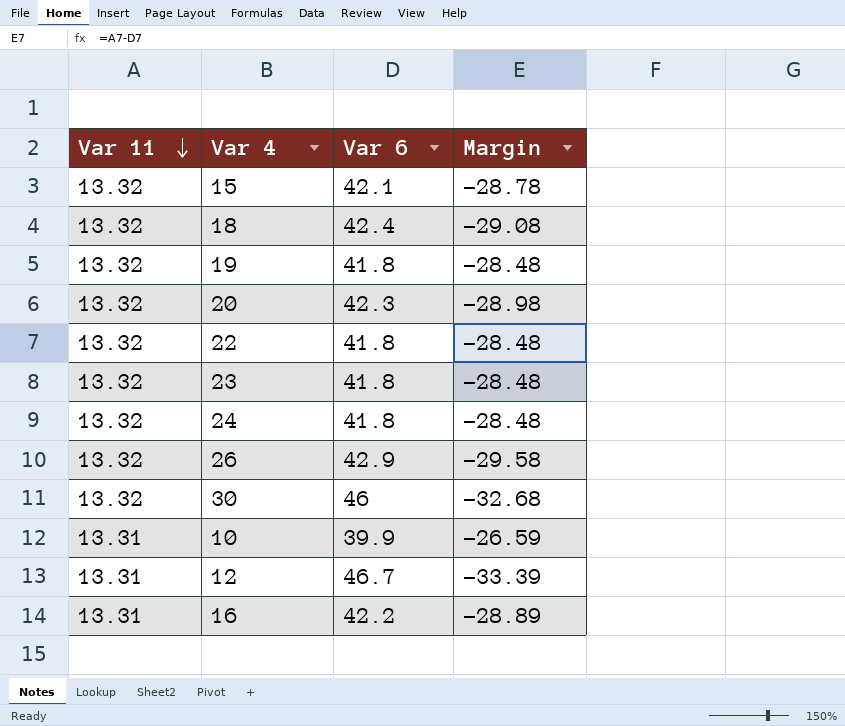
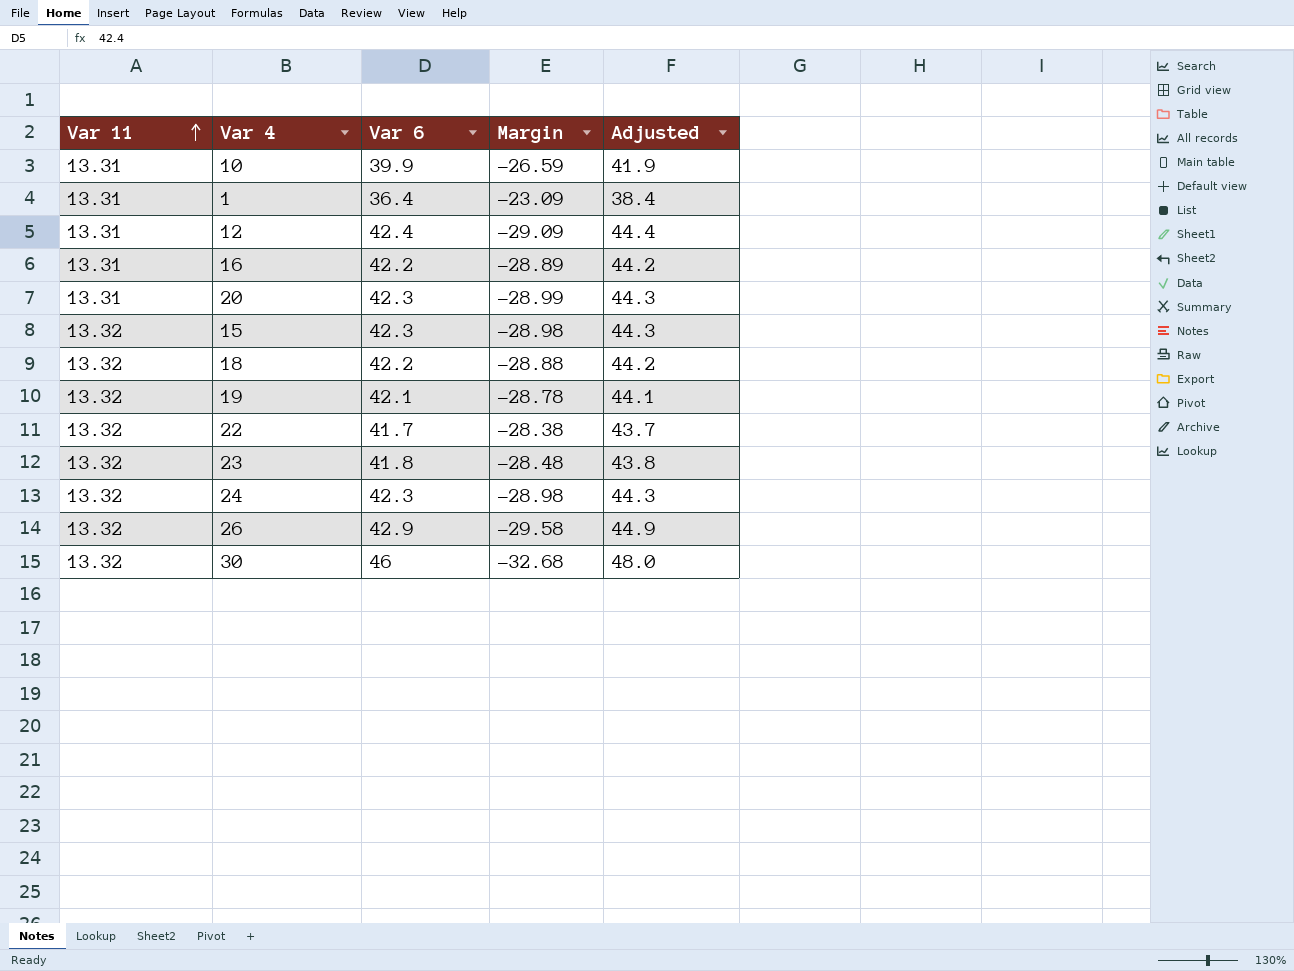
row order: Var 11 descending -> Var 11 ascending
column Adjusted | formula: none -> [Var 6] + 2
row 1: none -> 13.31 | 36.4 | -23.09 | 38.4
12 | Var 6: 46.7 -> 42.4
12 | Margin: -33.39 -> -29.09
20 | Var 11: 13.32 -> 13.31
20 | Margin: -28.98 -> -28.99
15 | Var 6: 42.1 -> 42.3
15 | Margin: -28.78 -> -28.98
18 | Var 6: 42.4 -> 42.2
18 | Margin: -29.08 -> -28.88
19 | Var 6: 41.8 -> 42.1
19 | Margin: -28.48 -> -28.78
22 | Var 6: 41.8 -> 41.7
22 | Margin: -28.48 -> -28.38
24 | Var 6: 41.8 -> 42.3
24 | Margin: -28.48 -> -28.98

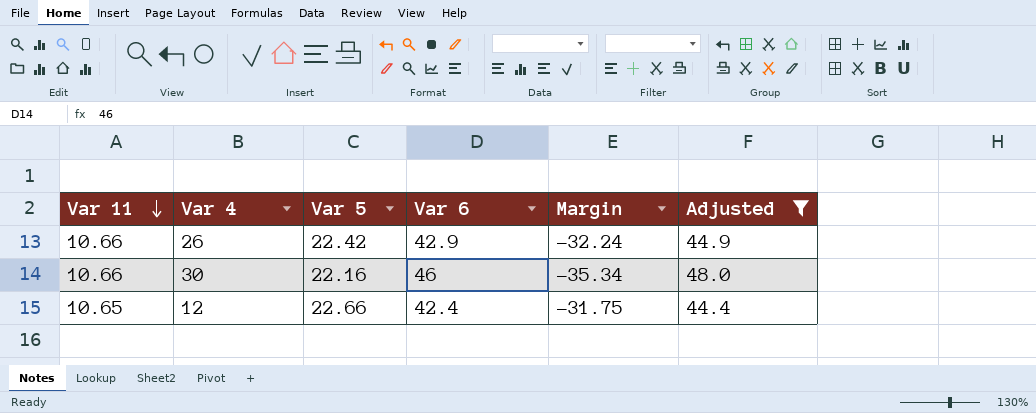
filter: none -> Adjusted >= 44.4
row order: Var 11 ascending -> Var 11 descending
column Var 5 | position: none -> 3
26 | Var 11: 13.32 -> 10.66
26 | Margin: -29.58 -> -32.24
30 | Var 11: 13.32 -> 10.66
30 | Margin: -32.68 -> -35.34
12 | Var 11: 13.31 -> 10.65
12 | Margin: -29.09 -> -31.75

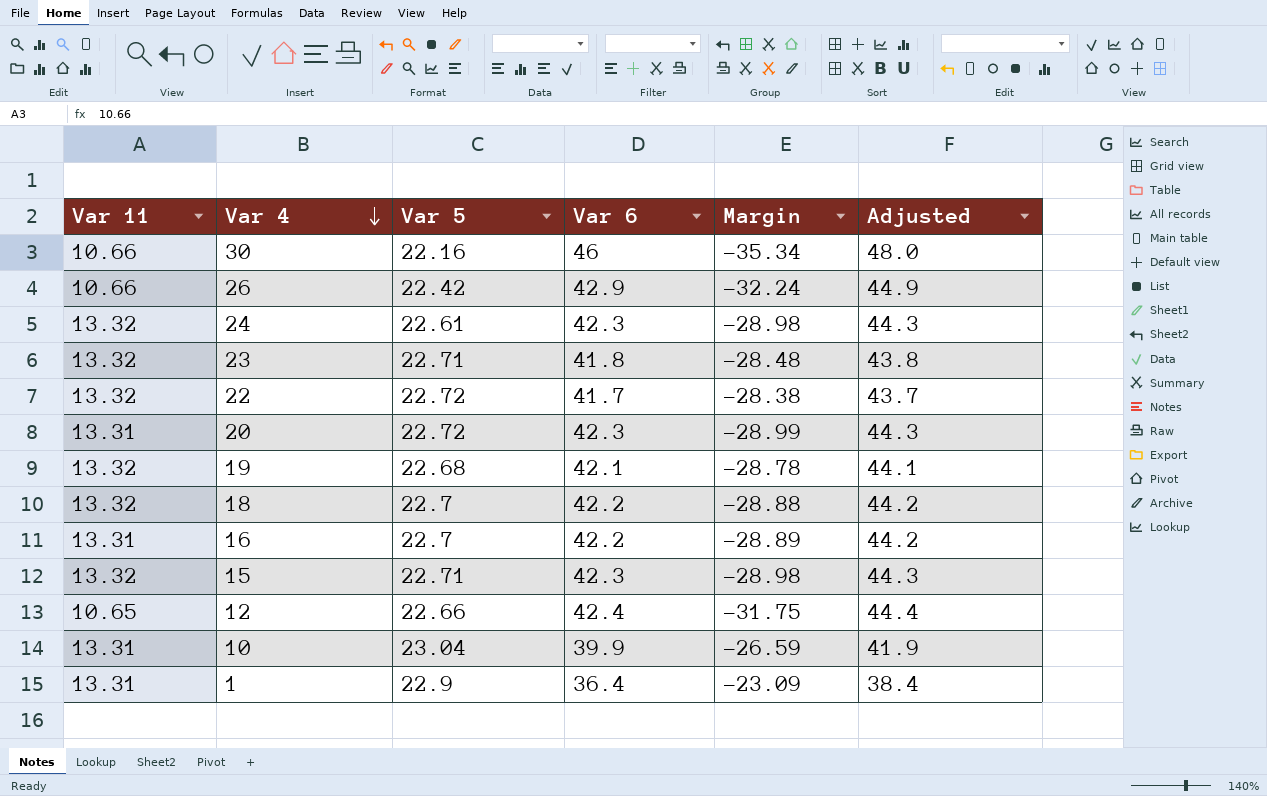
filter: Adjusted >= 44.4 -> none
row order: Var 11 descending -> Var 4 descending

